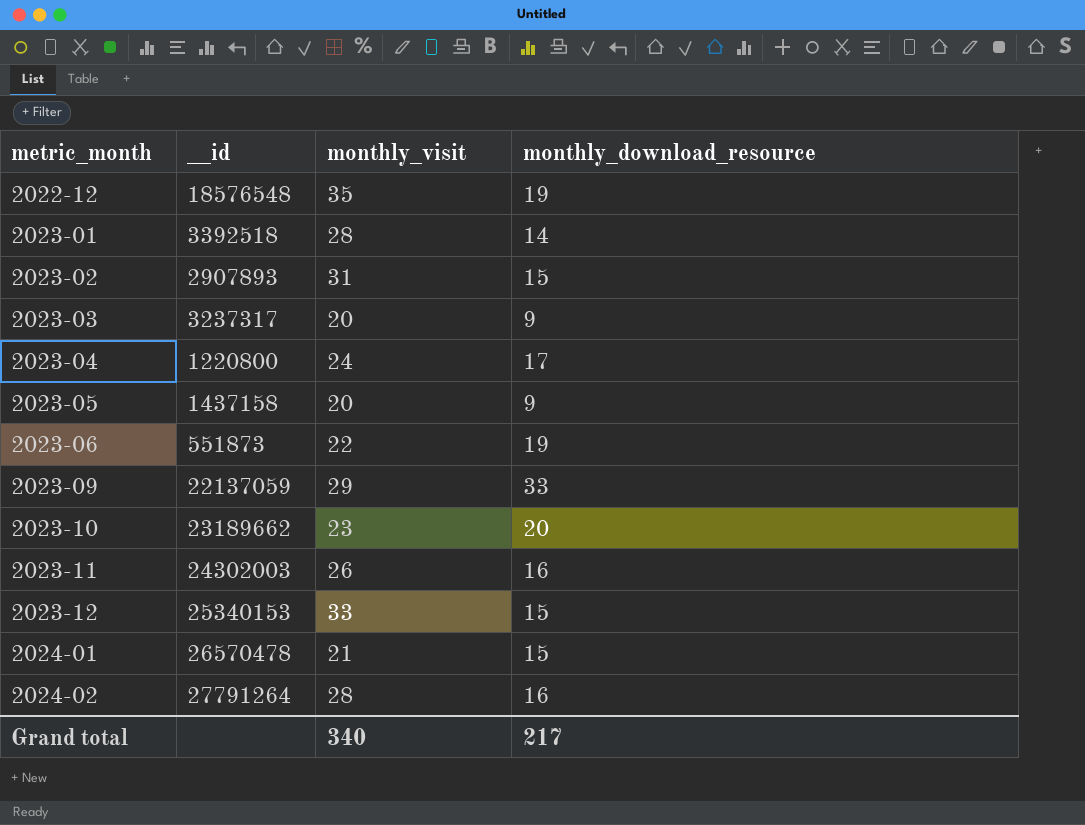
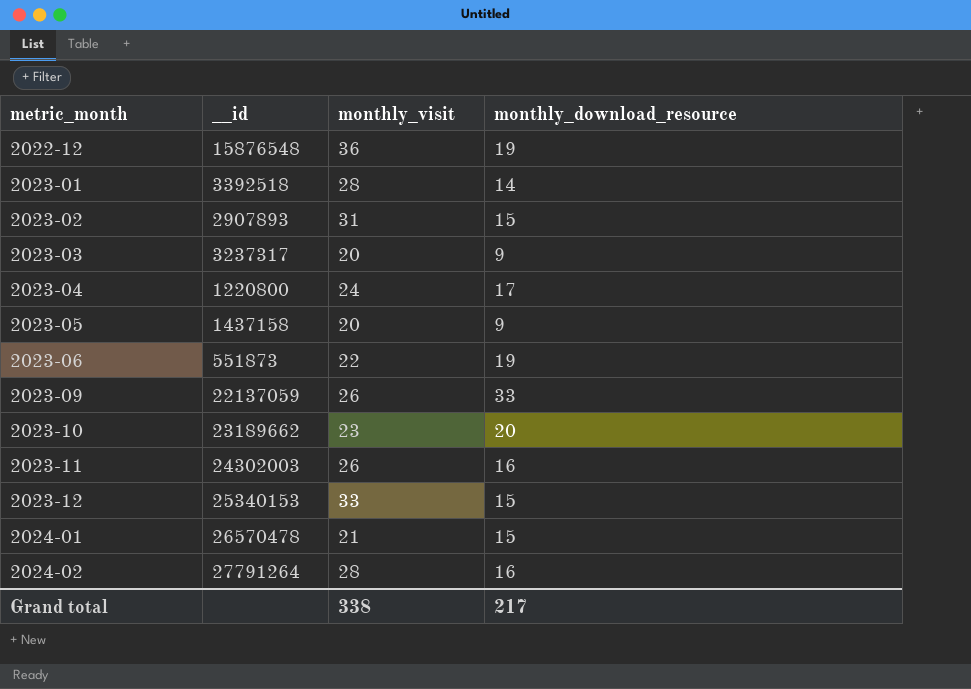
2022-12 | __id: 18576548 -> 15876548
2022-12 | monthly_visit: 35 -> 36
2023-09 | monthly_visit: 29 -> 26
Grand total | monthly_visit: 340 -> 338

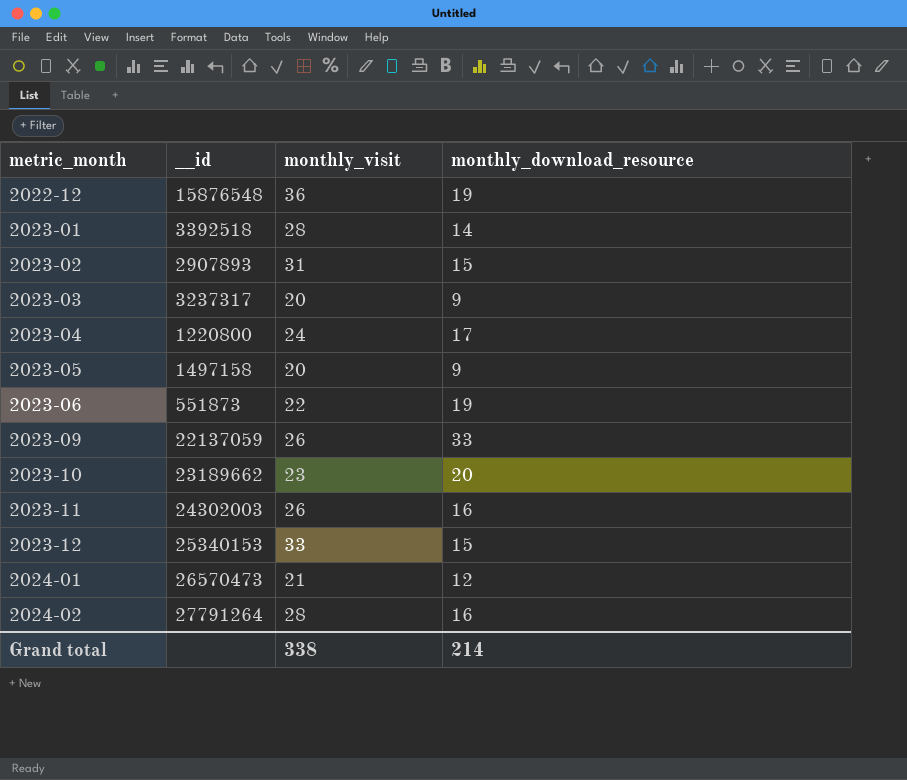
2023-05 | __id: 1437158 -> 1497158
2024-01 | __id: 26570478 -> 26570473
2024-01 | monthly_download_resource: 15 -> 12
Grand total | monthly_download_resource: 217 -> 214

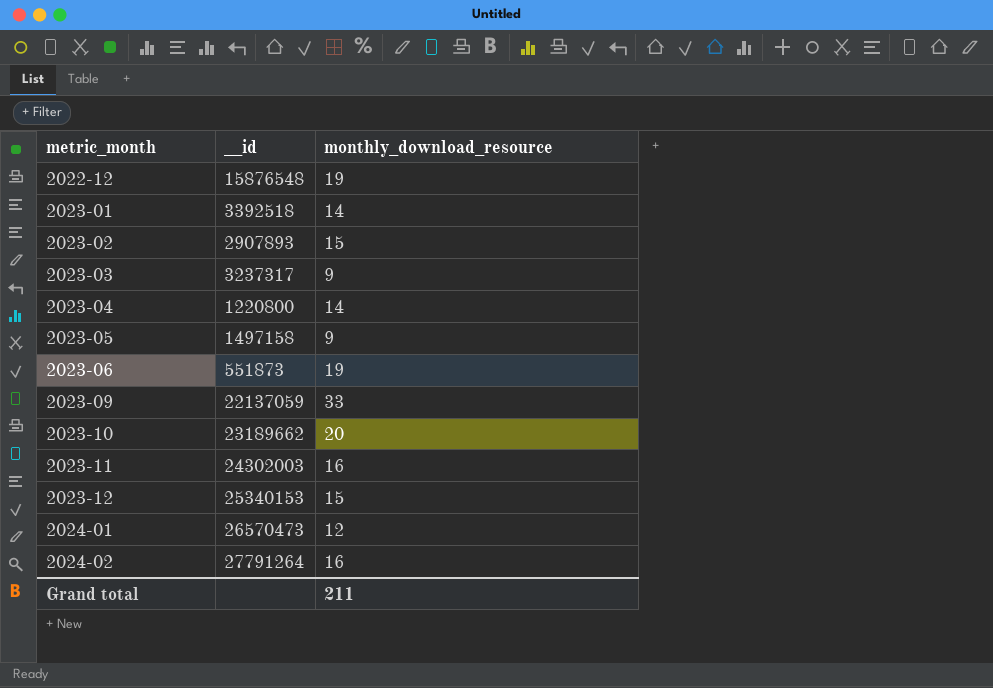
column monthly_visit | position: 3 -> none
2023-04 | monthly_download_resource: 17 -> 14
Grand total | monthly_download_resource: 214 -> 211

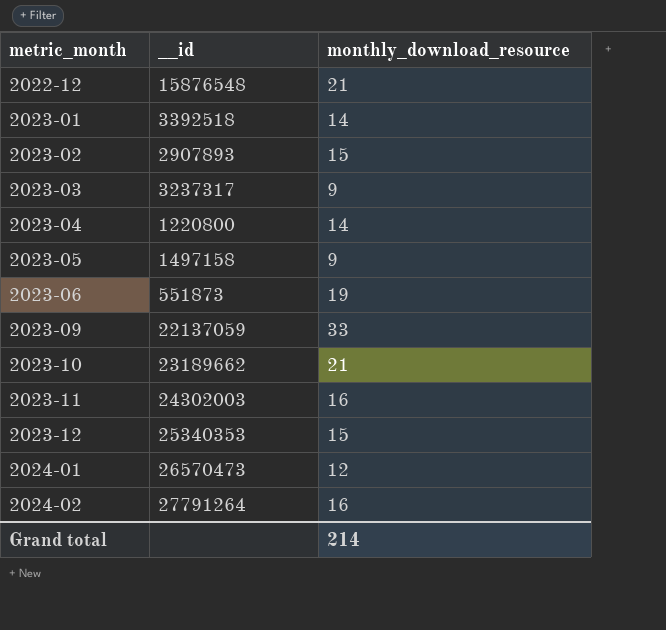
2022-12 | monthly_download_resource: 19 -> 21
2023-10 | monthly_download_resource: 20 -> 21
2023-12 | __id: 25340153 -> 25340353
Grand total | monthly_download_resource: 211 -> 214

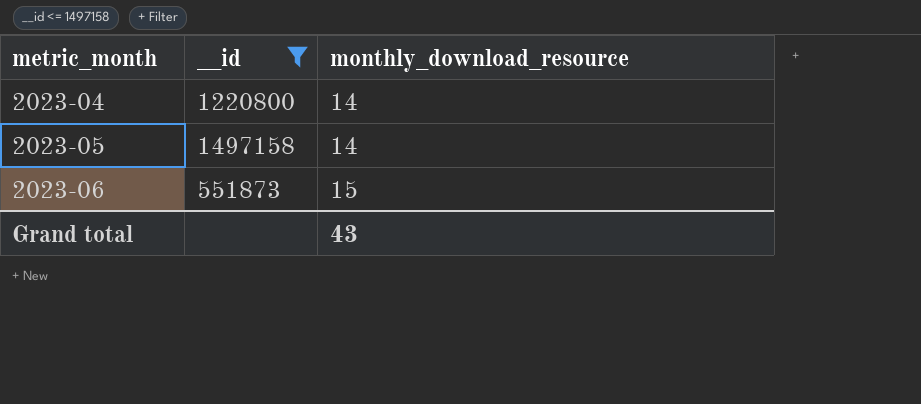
filter: none -> __id <= 1497158
2023-05 | monthly_download_resource: 9 -> 14
2023-06 | monthly_download_resource: 19 -> 15
Grand total | monthly_download_resource: 214 -> 43

